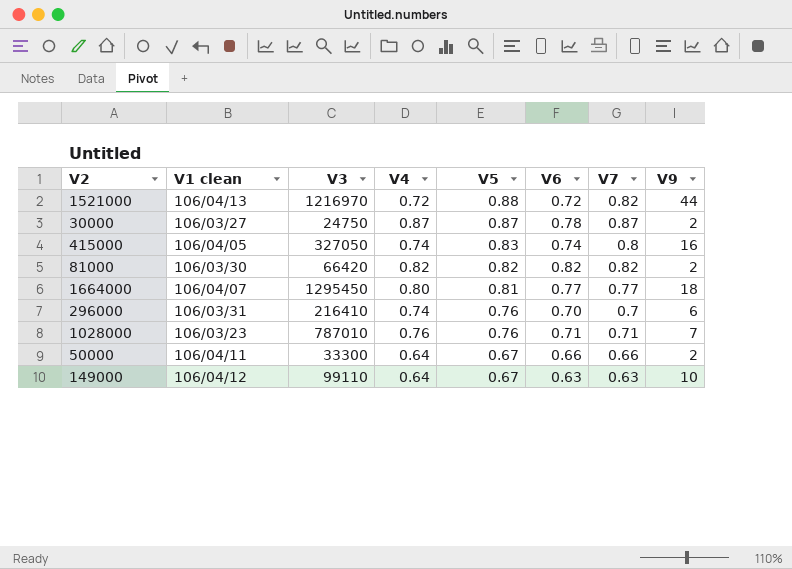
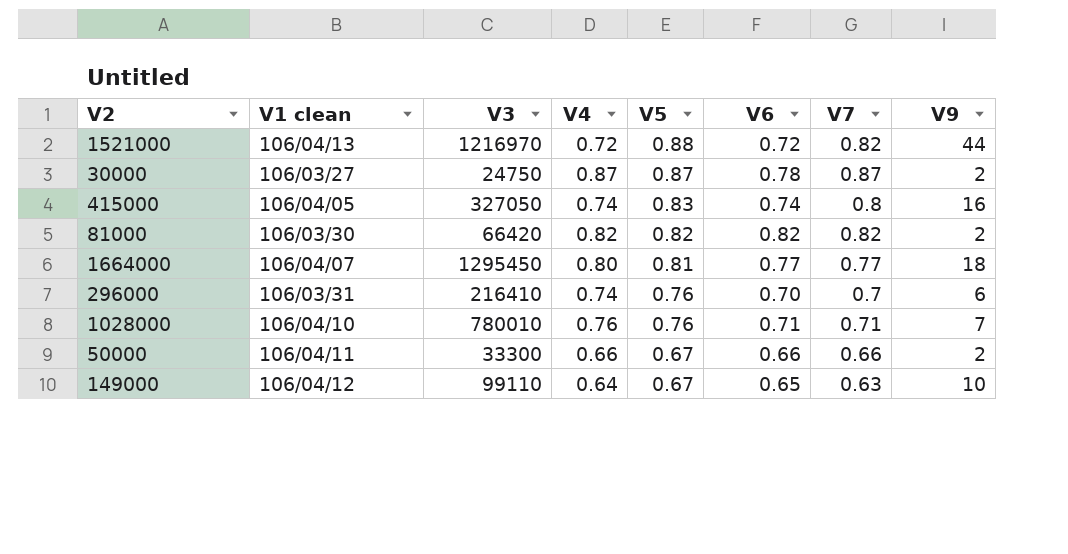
1028000 | V1 clean: 106/03/23 -> 106/04/10
1028000 | V3: 787010 -> 780010
50000 | V4: 0.64 -> 0.66
149000 | V6: 0.63 -> 0.65

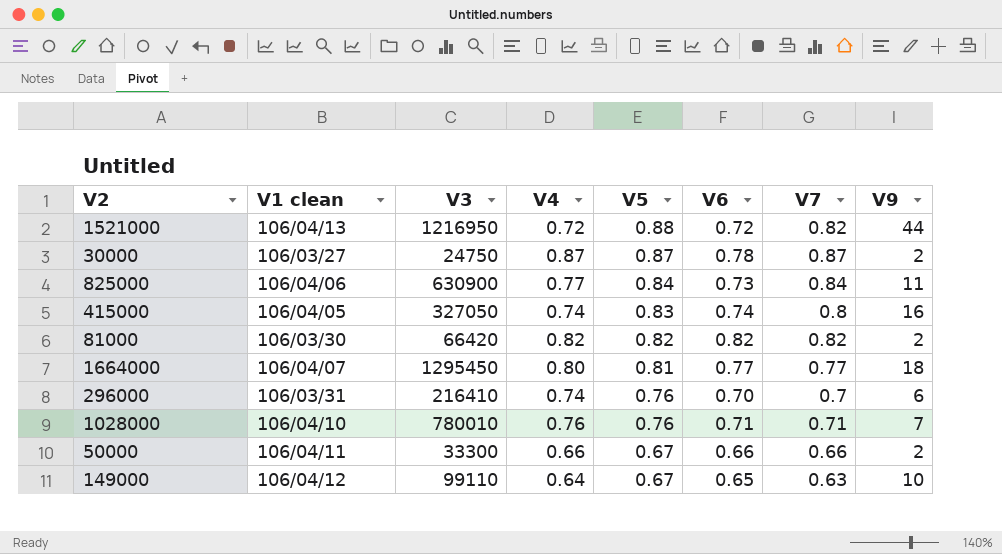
1521000 | V3: 1216970 -> 1216950
row 825000: none -> 106/04/06 | 630900 | 0.77 | 0.84 | 0.73 | 0.84 | 11

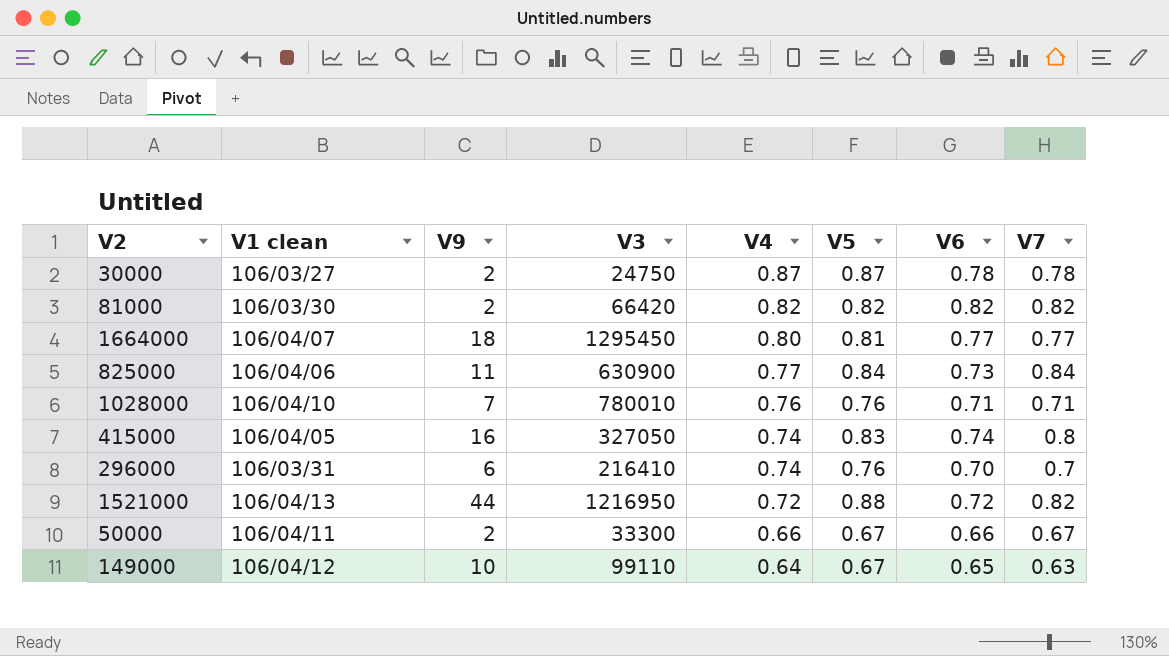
row order: V5 descending -> V4 descending
column V9 | position: 8 -> 3
30000 | V7: 0.87 -> 0.78
50000 | V7: 0.66 -> 0.67

